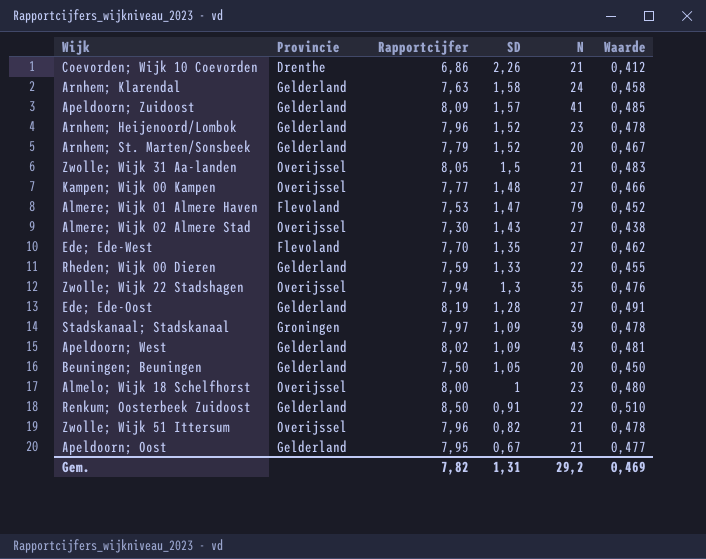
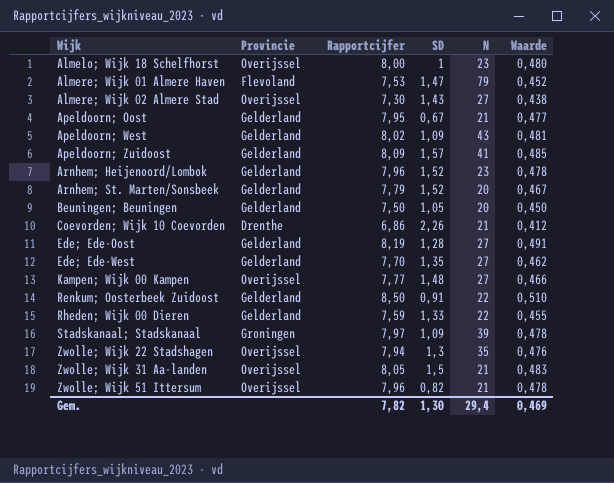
row order: SD descending -> Wijk ascending
row Arnhem; Klarendal: Gelderland | 7,63 | 1,58 | 24 | 0,458 -> none
Ede; Ede-West | Provincie: Flevoland -> Gelderland
Gem. | SD: 1,31 -> 1,30
Gem. | N: 29,2 -> 29,4

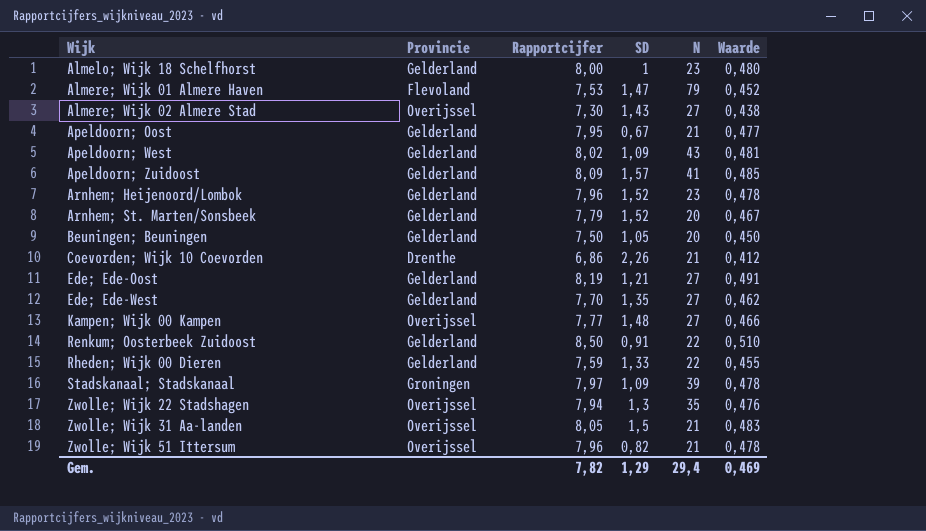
Almelo; Wijk 18 Schelfhorst | Provincie: Overijssel -> Gelderland
Ede; Ede-Oost | SD: 1,28 -> 1,21
Gem. | SD: 1,30 -> 1,29

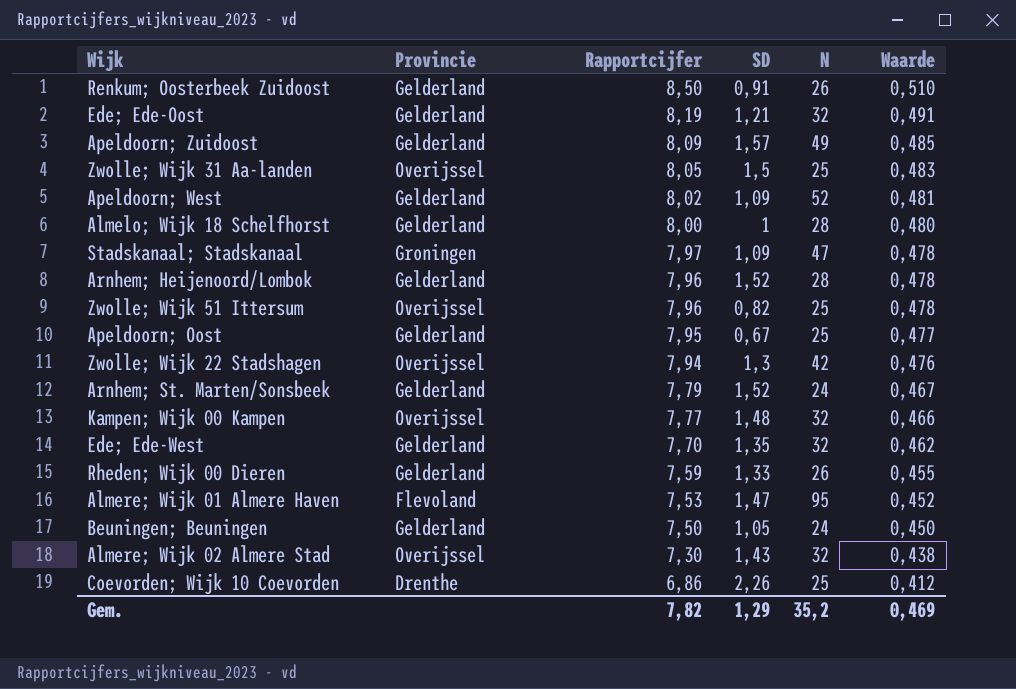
row order: Wijk ascending -> Rapportcijfer descending
Renkum; Oosterbeek Zuidoost | N: 22 -> 26
Ede; Ede-Oost | N: 27 -> 32
Apeldoorn; Zuidoost | N: 41 -> 49
Zwolle; Wijk 31 Aa-landen | N: 21 -> 25
Apeldoorn; West | N: 43 -> 52
Almelo; Wijk 18 Schelfhorst | N: 23 -> 28
Stadskanaal; Stadskanaal | N: 39 -> 47
Arnhem; Heijenoord/Lombok | N: 23 -> 28
Zwolle; Wijk 51 Ittersum | N: 21 -> 25
Apeldoorn; Oost | N: 21 -> 25
Zwolle; Wijk 22 Stadshagen | N: 35 -> 42
Arnhem; St. Marten/Sonsbeek | N: 20 -> 24
Kampen; Wijk 00 Kampen | N: 27 -> 32
Ede; Ede-West | N: 27 -> 32
Rheden; Wijk 00 Dieren | N: 22 -> 26
Almere; Wijk 01 Almere Haven | N: 79 -> 95
Beuningen; Beuningen | N: 20 -> 24
Almere; Wijk 02 Almere Stad | N: 27 -> 32
Coevorden; Wijk 10 Coevorden | N: 21 -> 25
Gem. | N: 29,4 -> 35,2

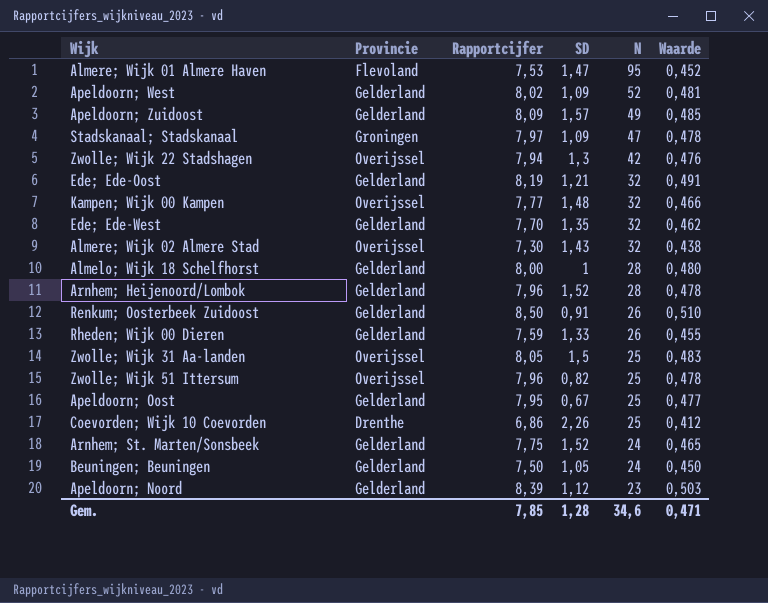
row order: Rapportcijfer descending -> N descending
Arnhem; St. Marten/Sonsbeek | Rapportcijfer: 7,79 -> 7,75
Arnhem; St. Marten/Sonsbeek | Waarde: 0,467 -> 0,465
row Apeldoorn; Noord: none -> Gelderland | 8,39 | 1,12 | 23 | 0,503
Gem. | Rapportcijfer: 7,82 -> 7,85
Gem. | SD: 1,29 -> 1,28
Gem. | N: 35,2 -> 34,6
Gem. | Waarde: 0,469 -> 0,471

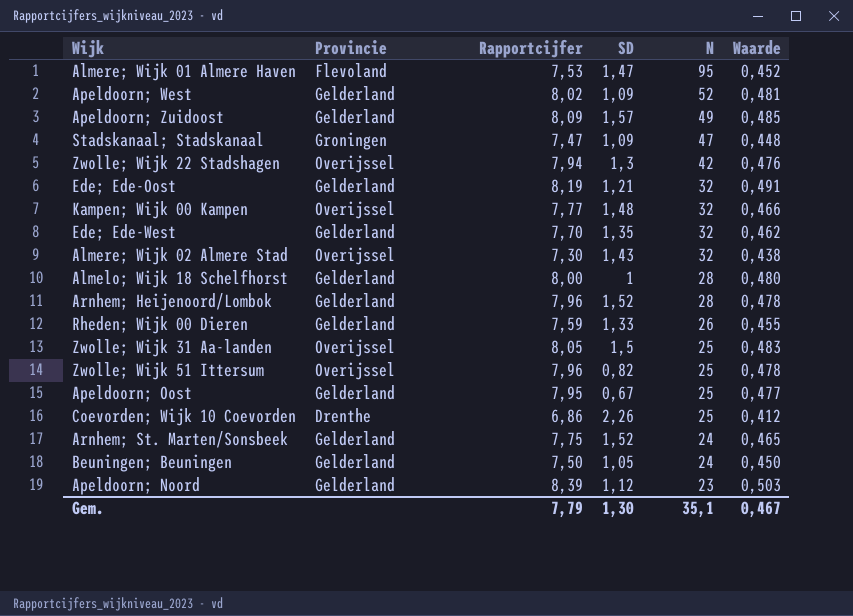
row Renkum; Oosterbeek Zuidoost: Gelderland | 8,50 | 0,91 | 26 | 0,510 -> none
Stadskanaal; Stadskanaal | Rapportcijfer: 7,97 -> 7,47
Stadskanaal; Stadskanaal | Waarde: 0,478 -> 0,448
Gem. | Rapportcijfer: 7,85 -> 7,79
Gem. | SD: 1,28 -> 1,30
Gem. | N: 34,6 -> 35,1
Gem. | Waarde: 0,471 -> 0,467

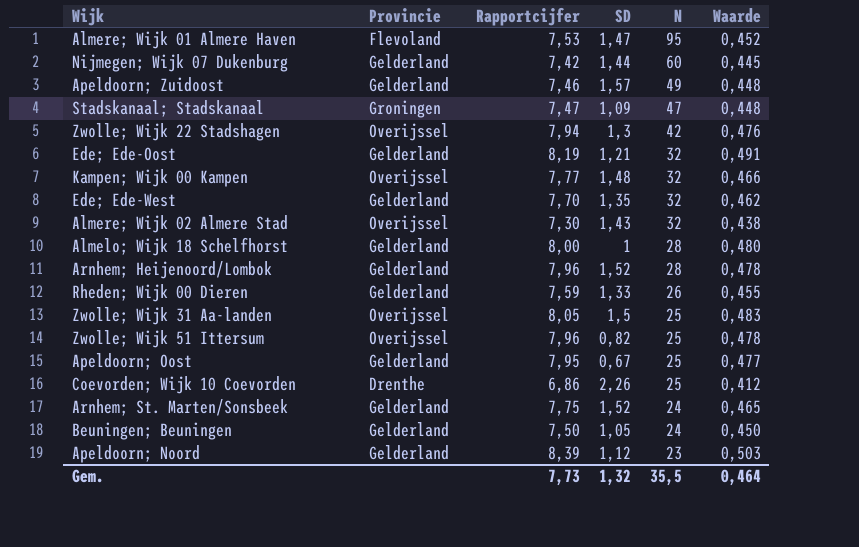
row Apeldoorn; West: Gelderland | 8,02 | 1,09 | 52 | 0,481 -> none
row Nijmegen; Wijk 07 Dukenburg: none -> Gelderland | 7,42 | 1,44 | 60 | 0,445
Apeldoorn; Zuidoost | Rapportcijfer: 8,09 -> 7,46
Apeldoorn; Zuidoost | Waarde: 0,485 -> 0,448
Gem. | Rapportcijfer: 7,79 -> 7,73
Gem. | SD: 1,30 -> 1,32
Gem. | N: 35,1 -> 35,5
Gem. | Waarde: 0,467 -> 0,464

